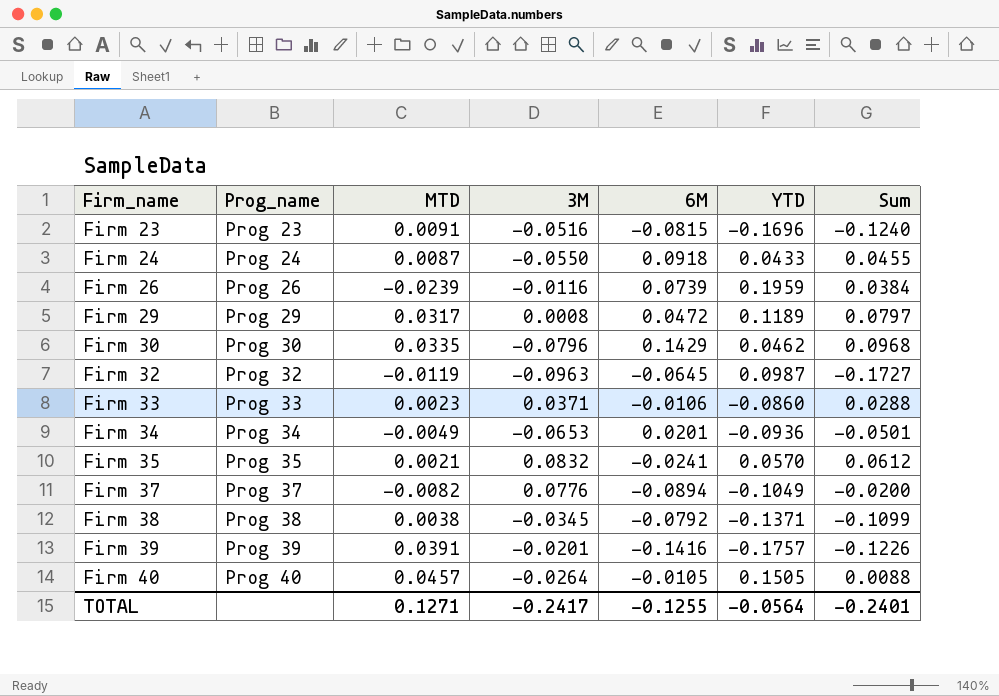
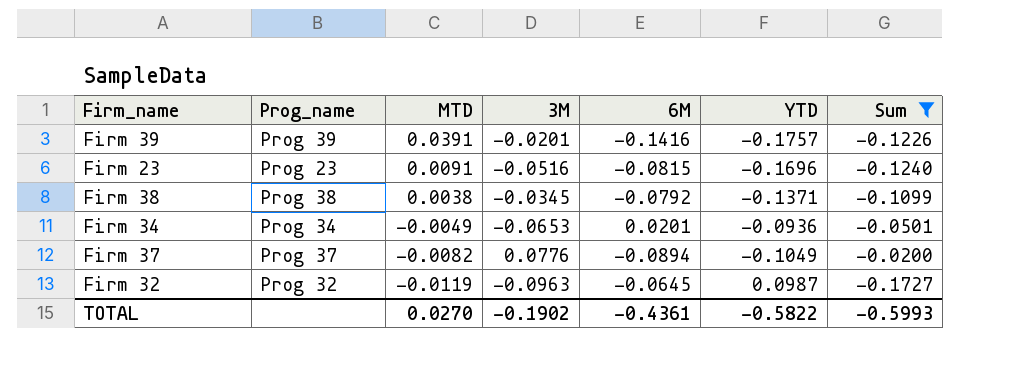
filter: none -> Sum <= -0.0200
row order: Firm_name ascending -> MTD descending
TOTAL | MTD: 0.1271 -> 0.0270
TOTAL | 3M: -0.2417 -> -0.1902
TOTAL | 6M: -0.1255 -> -0.4361
TOTAL | YTD: -0.0564 -> -0.5822
TOTAL | Sum: -0.2401 -> -0.5993

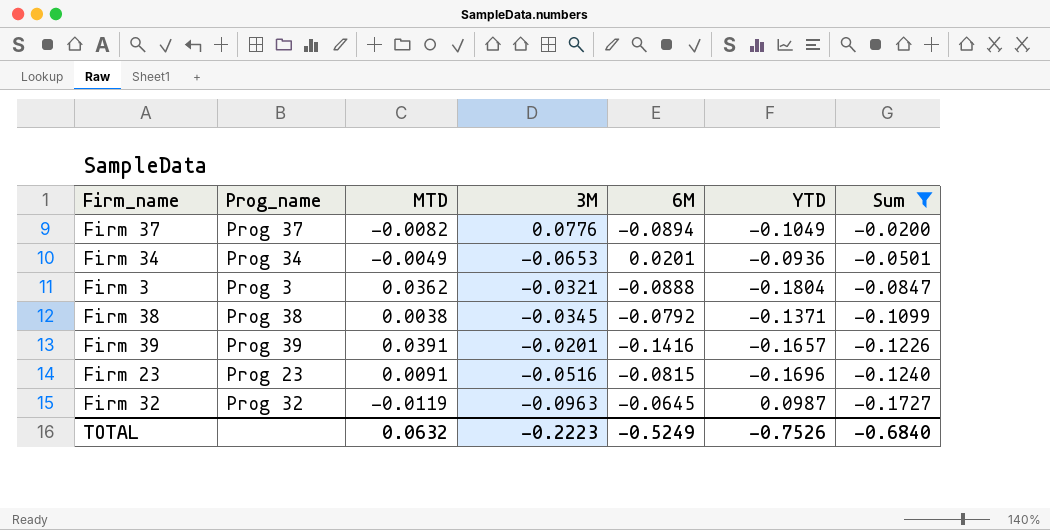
row order: MTD descending -> Sum descending
row Firm 3: none -> Prog 3 | 0.0362 | -0.0321 | -0.0888 | -0.1804 | -0.0847
Firm 39 | YTD: -0.1757 -> -0.1657
TOTAL | MTD: 0.0270 -> 0.0632
TOTAL | 3M: -0.1902 -> -0.2223
TOTAL | 6M: -0.4361 -> -0.5249
TOTAL | YTD: -0.5822 -> -0.7526
TOTAL | Sum: -0.5993 -> -0.6840

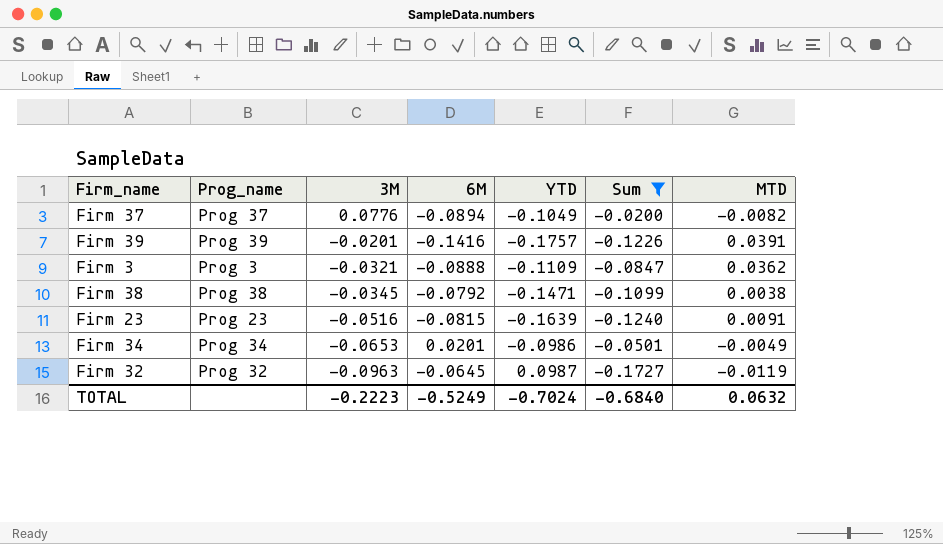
row order: Sum descending -> 3M descending
column MTD | position: 3 -> 7
Firm 39 | YTD: -0.1657 -> -0.1757
Firm 3 | YTD: -0.1804 -> -0.1109
Firm 38 | YTD: -0.1371 -> -0.1471
Firm 23 | YTD: -0.1696 -> -0.1639
Firm 34 | YTD: -0.0936 -> -0.0986
TOTAL | YTD: -0.7526 -> -0.7024

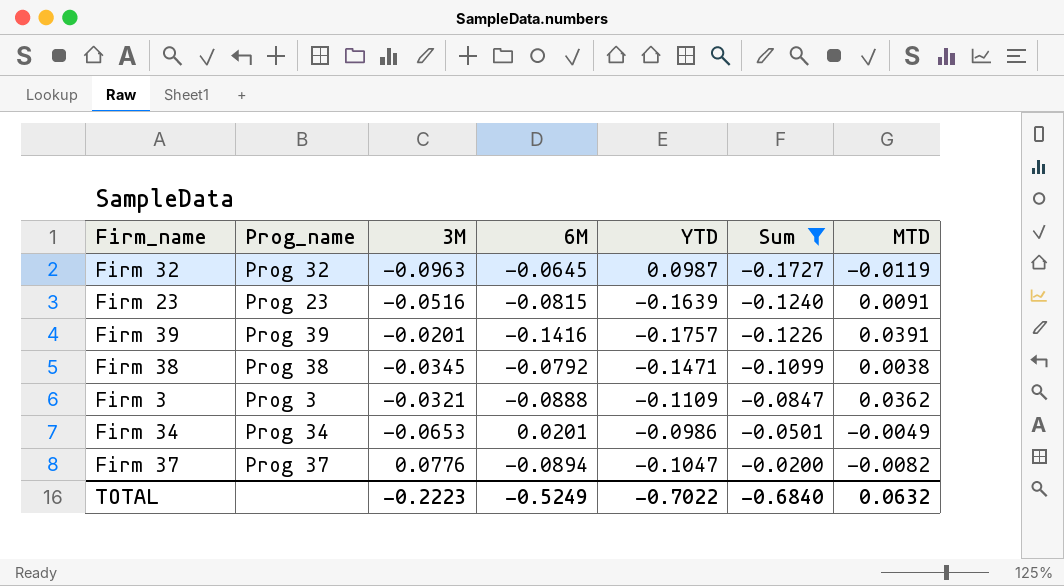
row order: 3M descending -> Sum ascending
Firm 37 | YTD: -0.1049 -> -0.1047
TOTAL | YTD: -0.7024 -> -0.7022

